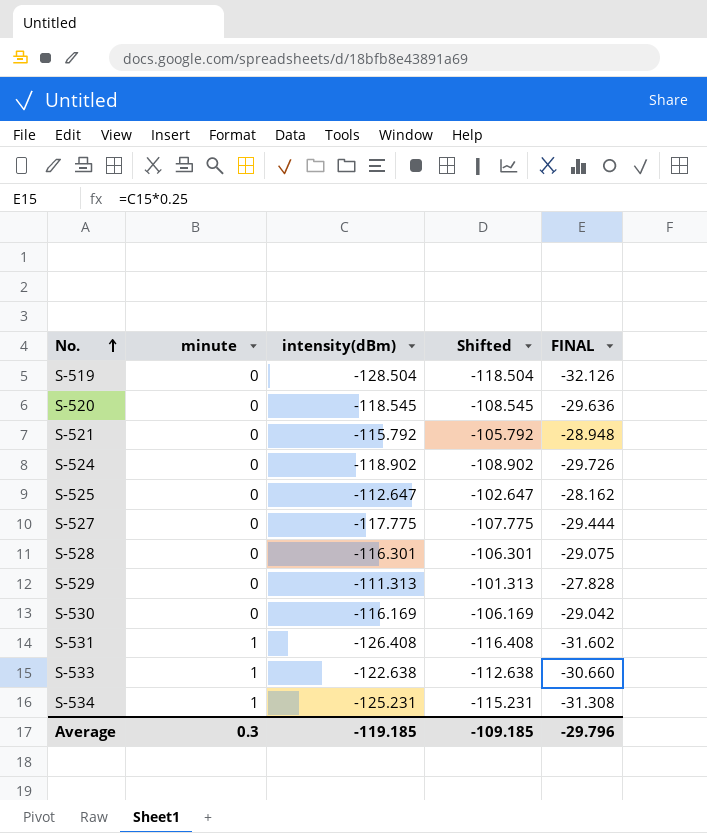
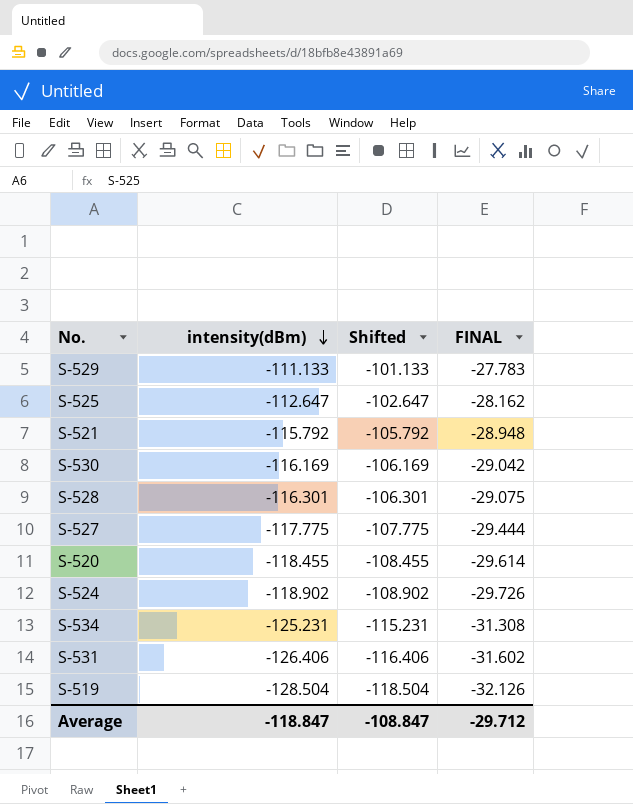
row order: No. ascending -> intensity(dBm) descending
column minute | position: 2 -> none
row S-533: 1 | -122.638 | -112.638 | -30.660 -> none
S-529 | intensity(dBm): -111.313 -> -111.133
S-529 | Shifted: -101.313 -> -101.133
S-529 | FINAL: -27.828 -> -27.783
S-520 | intensity(dBm): -118.545 -> -118.455
S-520 | Shifted: -108.545 -> -108.455
S-520 | FINAL: -29.636 -> -29.614
S-531 | intensity(dBm): -126.408 -> -126.406
S-531 | Shifted: -116.408 -> -116.406
Average | intensity(dBm): -119.185 -> -118.847
Average | Shifted: -109.185 -> -108.847
Average | FINAL: -29.796 -> -29.712

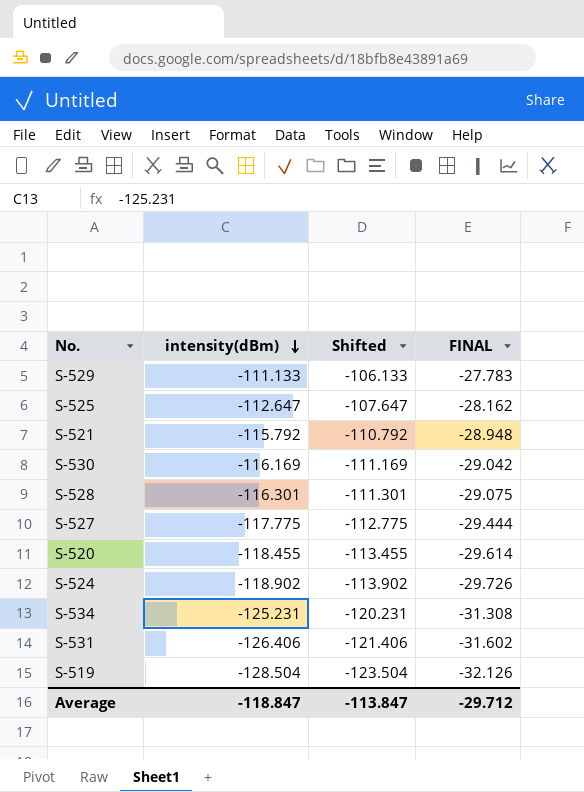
column Shifted | formula: [intensity(dBm)] + 10 -> [intensity(dBm)] + 5
Average | Shifted: -108.847 -> -113.847

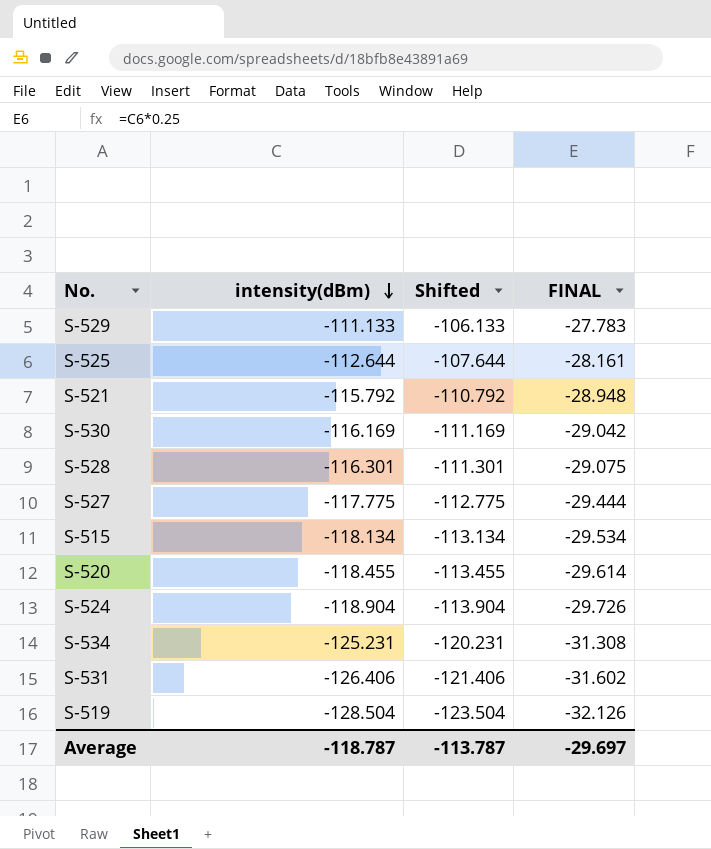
S-525 | intensity(dBm): -112.647 -> -112.644
S-525 | Shifted: -107.647 -> -107.644
S-525 | FINAL: -28.162 -> -28.161
row S-515: none -> -118.134 | -113.134 | -29.534
S-524 | intensity(dBm): -118.902 -> -118.904
S-524 | Shifted: -113.902 -> -113.904
Average | intensity(dBm): -118.847 -> -118.787
Average | Shifted: -113.847 -> -113.787
Average | FINAL: -29.712 -> -29.697

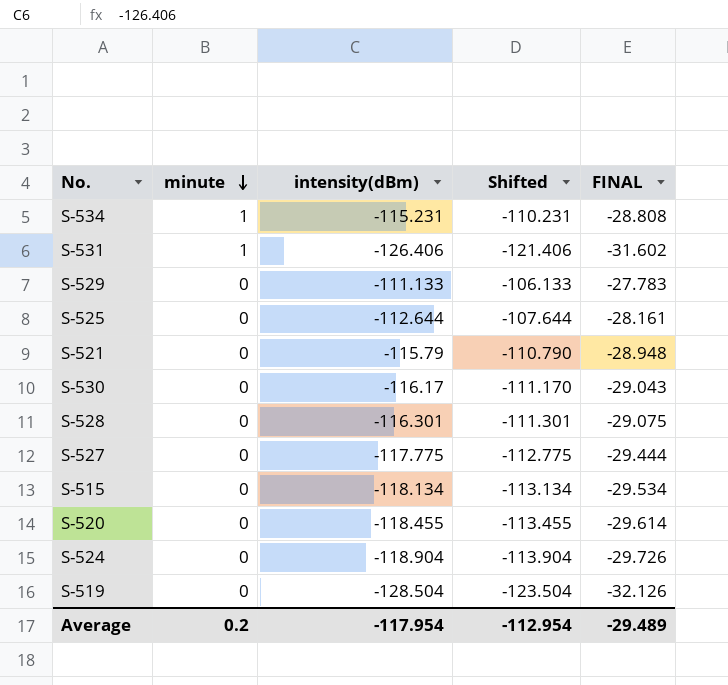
row order: intensity(dBm) descending -> minute descending
column minute | position: none -> 2
S-534 | intensity(dBm): -125.231 -> -115.231
S-534 | Shifted: -120.231 -> -110.231
S-534 | FINAL: -31.308 -> -28.808
S-521 | intensity(dBm): -115.792 -> -115.79
S-521 | Shifted: -110.792 -> -110.790
S-530 | intensity(dBm): -116.169 -> -116.17
S-530 | Shifted: -111.169 -> -111.170
S-530 | FINAL: -29.042 -> -29.043
Average | intensity(dBm): -118.787 -> -117.954
Average | Shifted: -113.787 -> -112.954
Average | FINAL: -29.697 -> -29.489

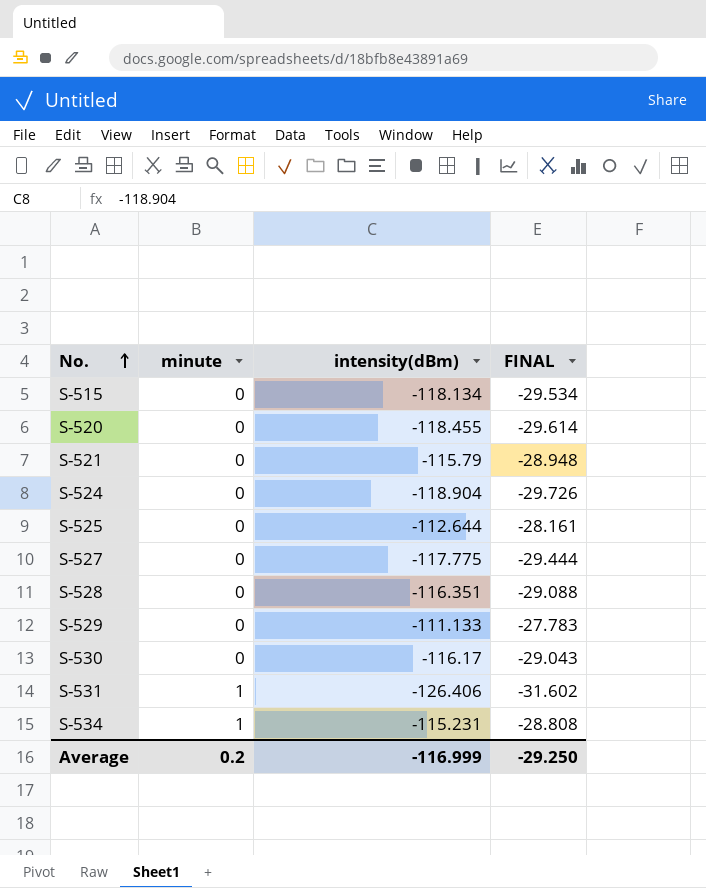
row order: minute descending -> No. ascending
column Shifted | formula: [intensity(dBm)] + 5 -> none
row S-519: 0 | -128.504 | -123.504 | -32.126 -> none
S-528 | intensity(dBm): -116.301 -> -116.351
S-528 | FINAL: -29.075 -> -29.088
Average | intensity(dBm): -117.954 -> -116.999
Average | FINAL: -29.489 -> -29.250

